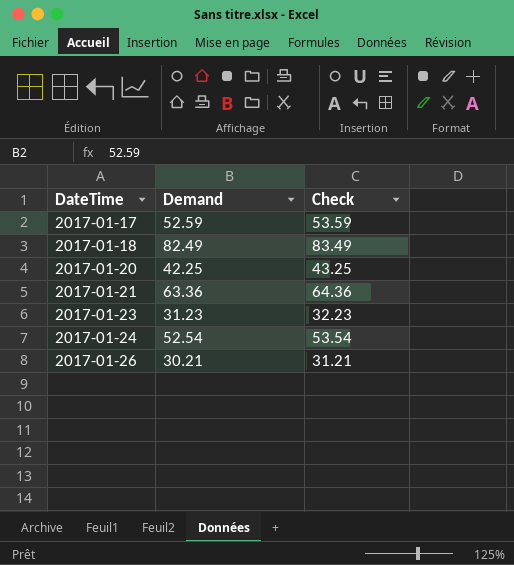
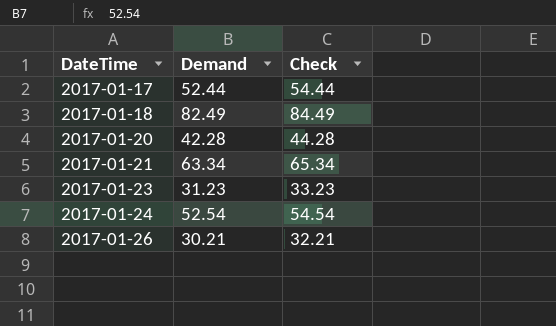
column Check | formula: [Demand] + 1 -> [Demand] + 2
2017-01-17 | Demand: 52.59 -> 52.44
2017-01-20 | Demand: 42.25 -> 42.28
2017-01-21 | Demand: 63.36 -> 63.34

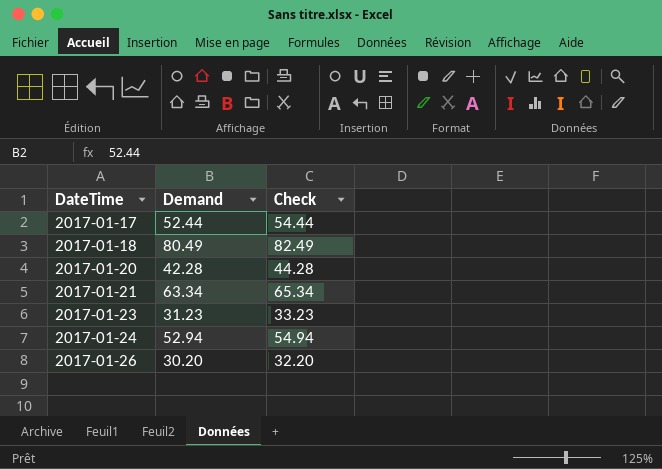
2017-01-18 | Demand: 82.49 -> 80.49
2017-01-18 | Check: 84.49 -> 82.49
2017-01-24 | Demand: 52.54 -> 52.94
2017-01-24 | Check: 54.54 -> 54.94
2017-01-26 | Demand: 30.21 -> 30.20
2017-01-26 | Check: 32.21 -> 32.20

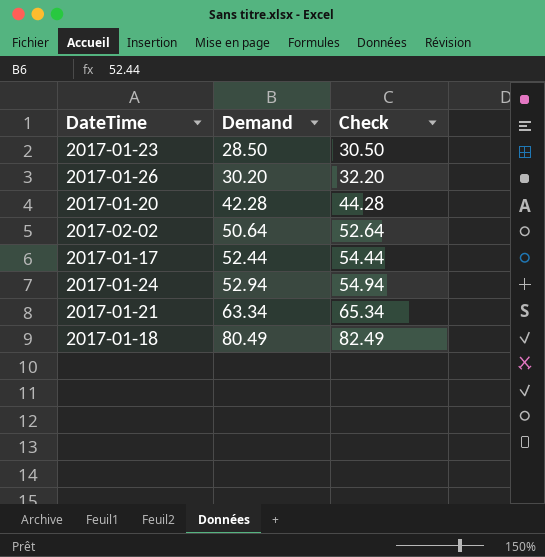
row order: DateTime ascending -> Demand ascending
2017-01-23 | Demand: 31.23 -> 28.50
2017-01-23 | Check: 33.23 -> 30.50
row 2017-02-02: none -> 50.64 | 52.64

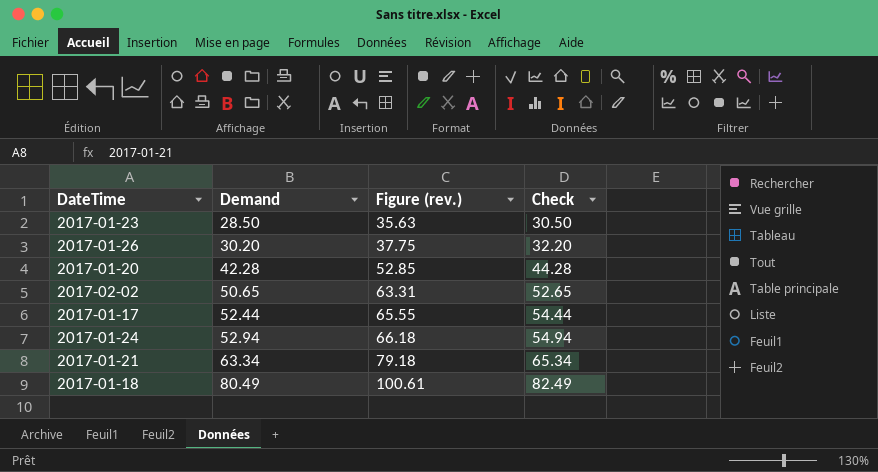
column Figure (rev.) | formula: none -> [Demand] * 1.25
2017-02-02 | Demand: 50.64 -> 50.65
2017-02-02 | Check: 52.64 -> 52.65

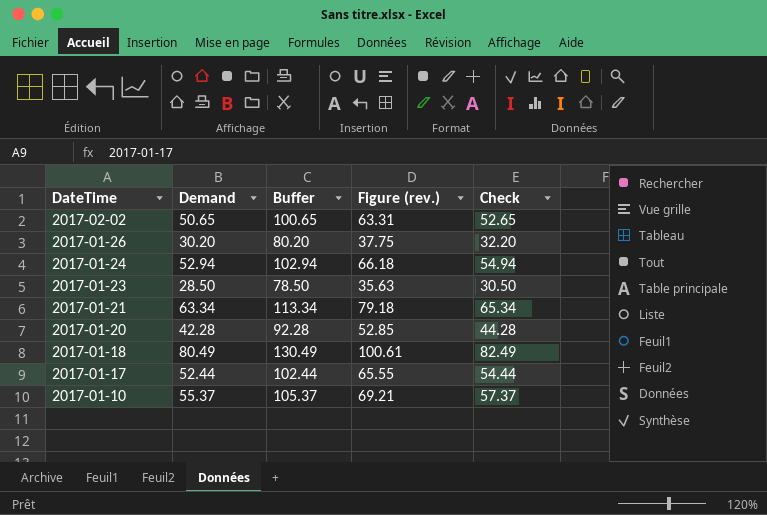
row order: Demand ascending -> DateTime descending
column Buffer | formula: none -> [Demand] + 50
row 2017-01-10: none -> 55.37 | 105.37 | 69.21 | 57.37

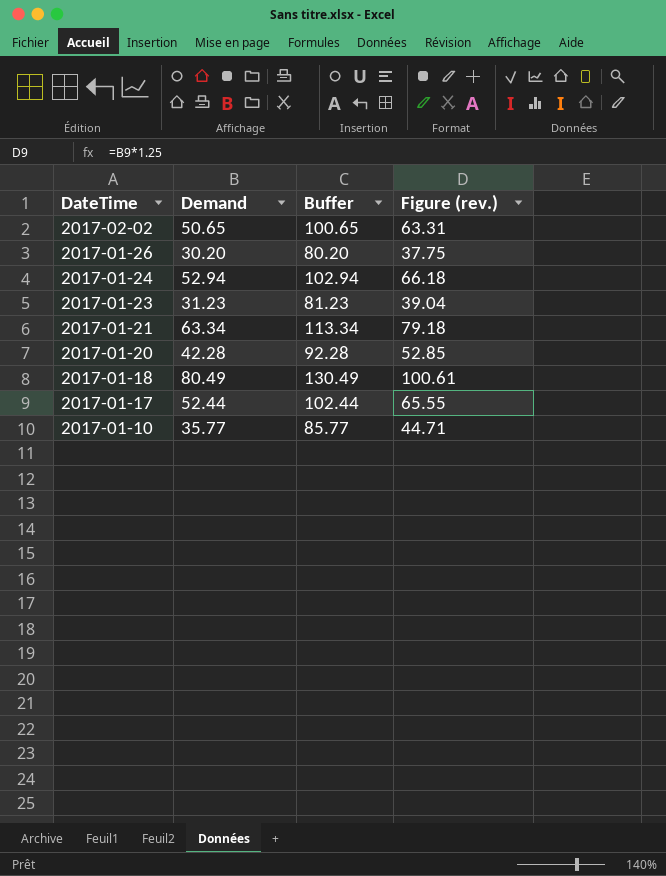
column Check | formula: [Demand] + 2 -> none
2017-01-23 | Demand: 28.50 -> 31.23
2017-01-23 | Buffer: 78.50 -> 81.23
2017-01-23 | Figure (rev.): 35.63 -> 39.04
2017-01-10 | Demand: 55.37 -> 35.77
2017-01-10 | Buffer: 105.37 -> 85.77
2017-01-10 | Figure (rev.): 69.21 -> 44.71

